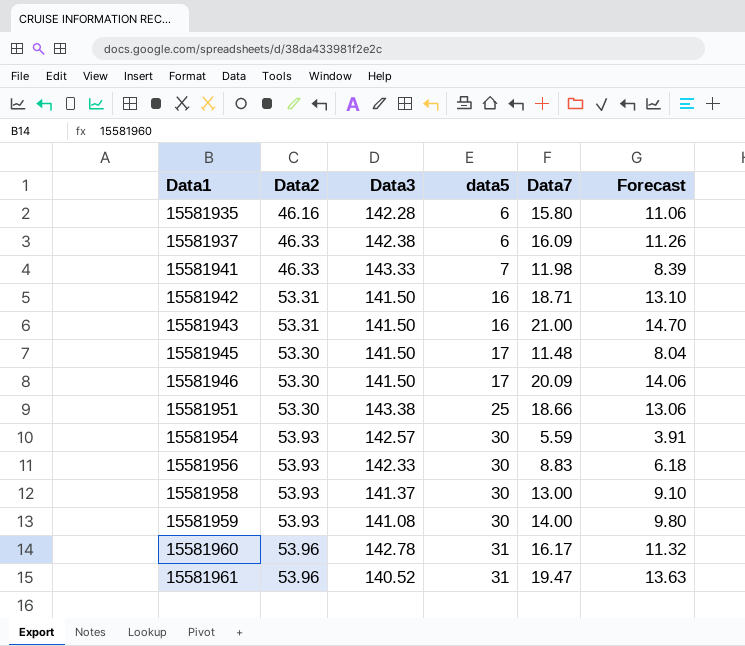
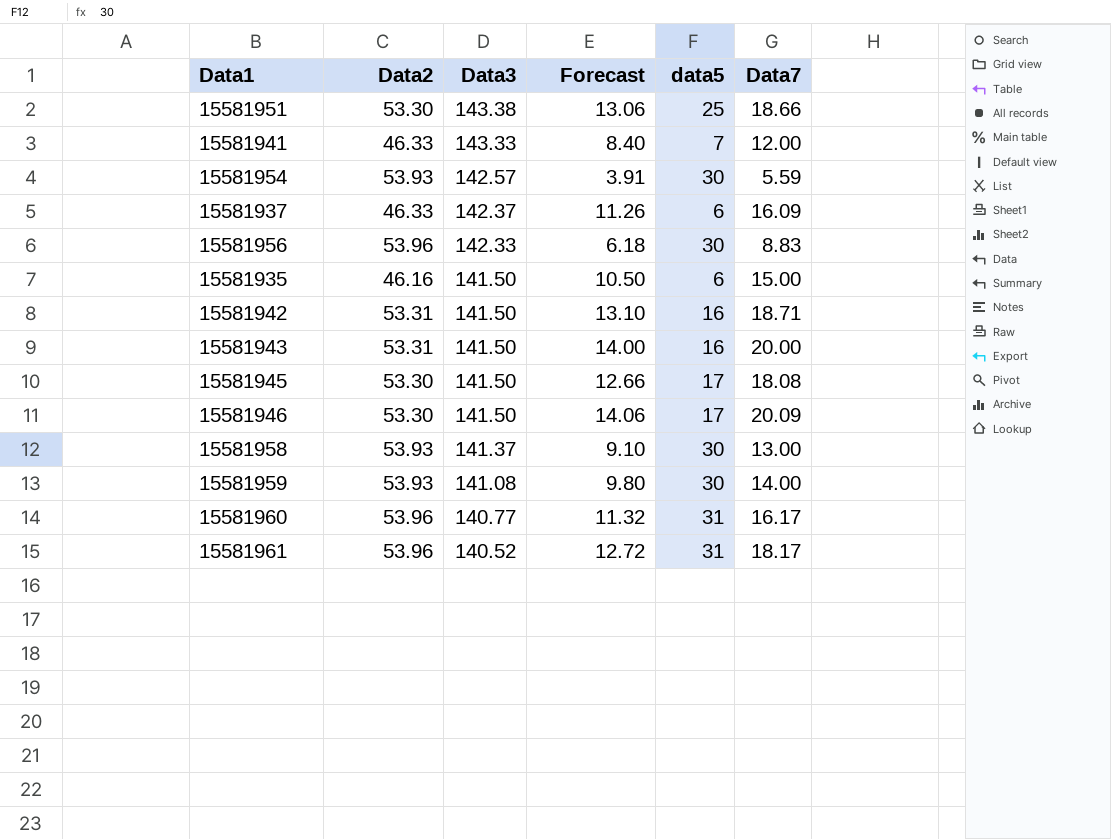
row order: Data1 ascending -> Data3 descending
column Forecast | position: 6 -> 4
15581941 | Forecast: 8.39 -> 8.40
15581941 | Data7: 11.98 -> 12.00
15581937 | Data3: 142.38 -> 142.37
15581956 | Data2: 53.93 -> 53.96
15581935 | Data3: 142.28 -> 141.50
15581935 | Forecast: 11.06 -> 10.50
15581935 | Data7: 15.80 -> 15.00
15581943 | Forecast: 14.70 -> 14.00
15581943 | Data7: 21.00 -> 20.00
15581945 | Forecast: 8.04 -> 12.66
15581945 | Data7: 11.48 -> 18.08
15581960 | Data3: 142.78 -> 140.77
15581961 | Forecast: 13.63 -> 12.72
15581961 | Data7: 19.47 -> 18.17

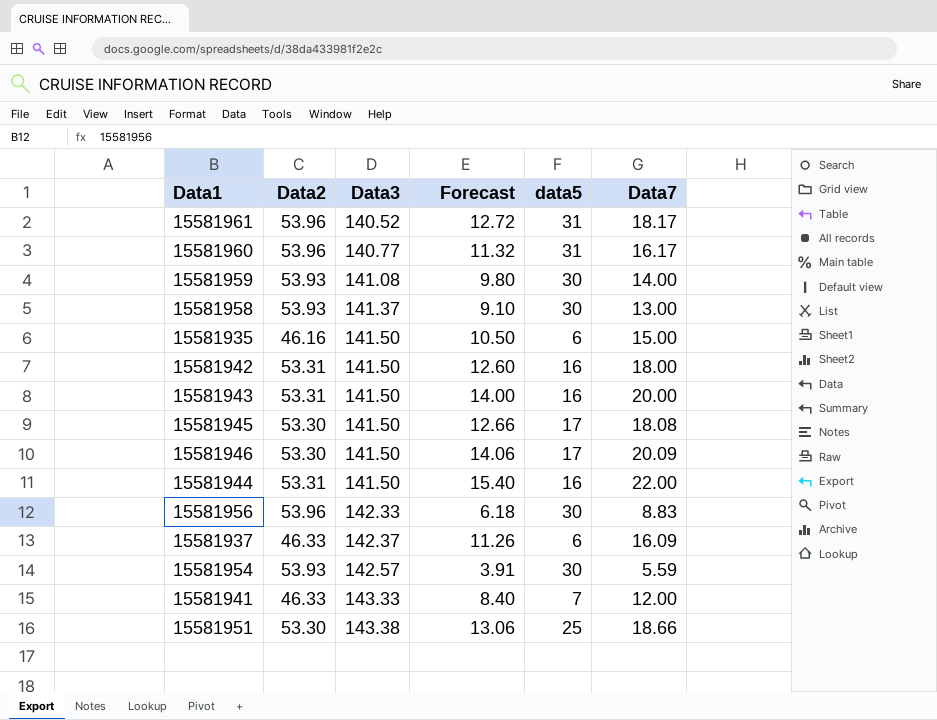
row order: Data3 descending -> Data3 ascending
15581942 | Forecast: 13.10 -> 12.60
15581942 | Data7: 18.71 -> 18.00
row 15581944: none -> 53.31 | 141.50 | 15.40 | 16 | 22.00

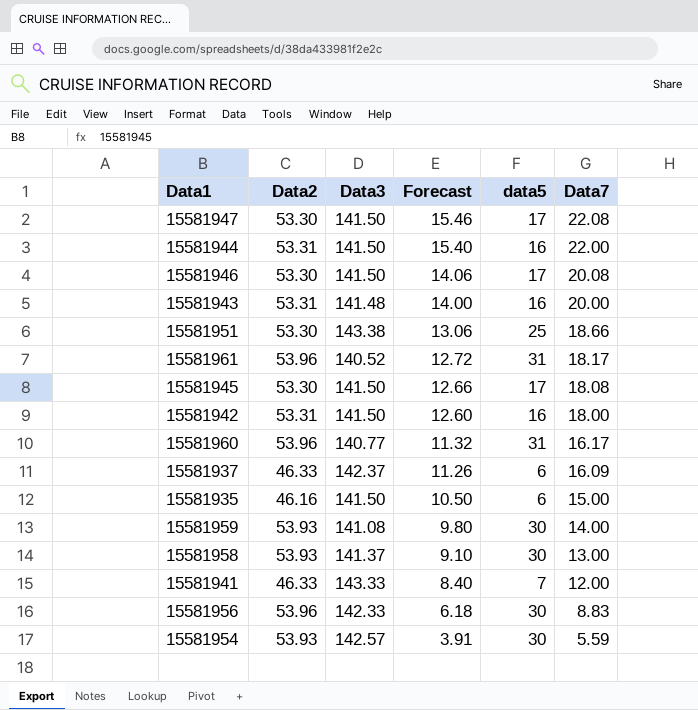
row order: Data3 ascending -> Forecast descending
row 15581947: none -> 53.30 | 141.50 | 15.46 | 17 | 22.08
15581946 | Data7: 20.09 -> 20.08
15581943 | Data3: 141.50 -> 141.48

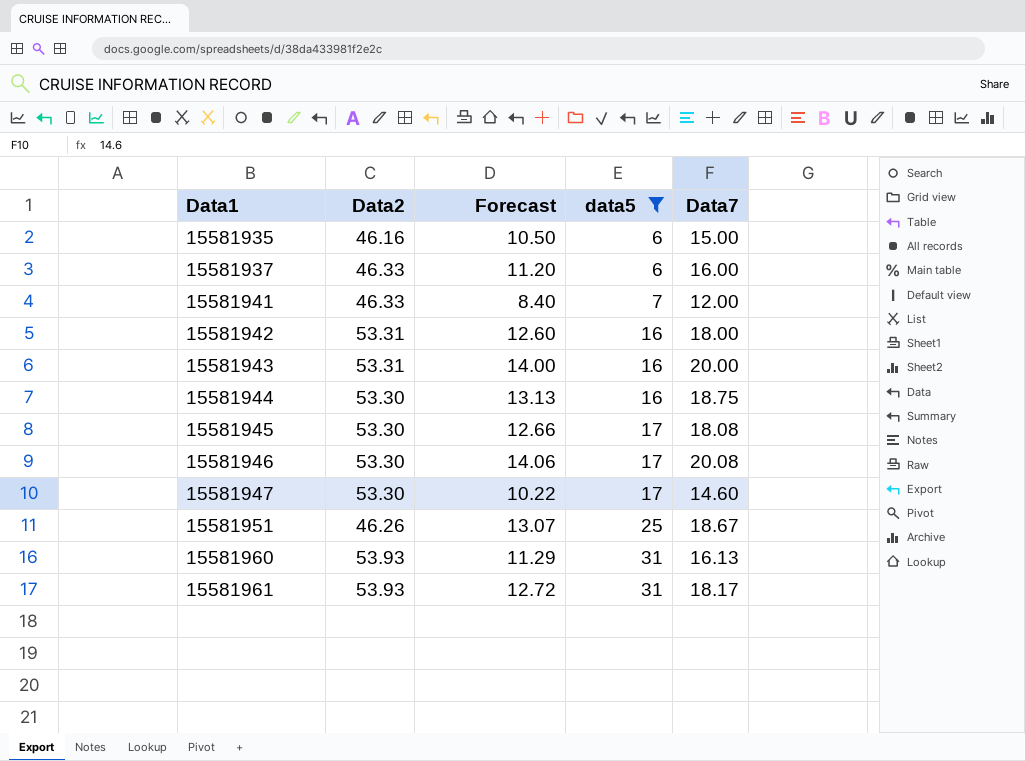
filter: none -> data5 != 30
row order: Forecast descending -> Data1 ascending
column Data3 | position: 3 -> none
15581937 | Forecast: 11.26 -> 11.20
15581937 | Data7: 16.09 -> 16.00
15581944 | Data2: 53.31 -> 53.30
15581944 | Forecast: 15.40 -> 13.13
15581944 | Data7: 22.00 -> 18.75
15581947 | Forecast: 15.46 -> 10.22
15581947 | Data7: 22.08 -> 14.60
15581951 | Data2: 53.30 -> 46.26
15581951 | Forecast: 13.06 -> 13.07
15581951 | Data7: 18.66 -> 18.67
15581960 | Data2: 53.96 -> 53.93
15581960 | Forecast: 11.32 -> 11.29
15581960 | Data7: 16.17 -> 16.13
15581961 | Data2: 53.96 -> 53.93

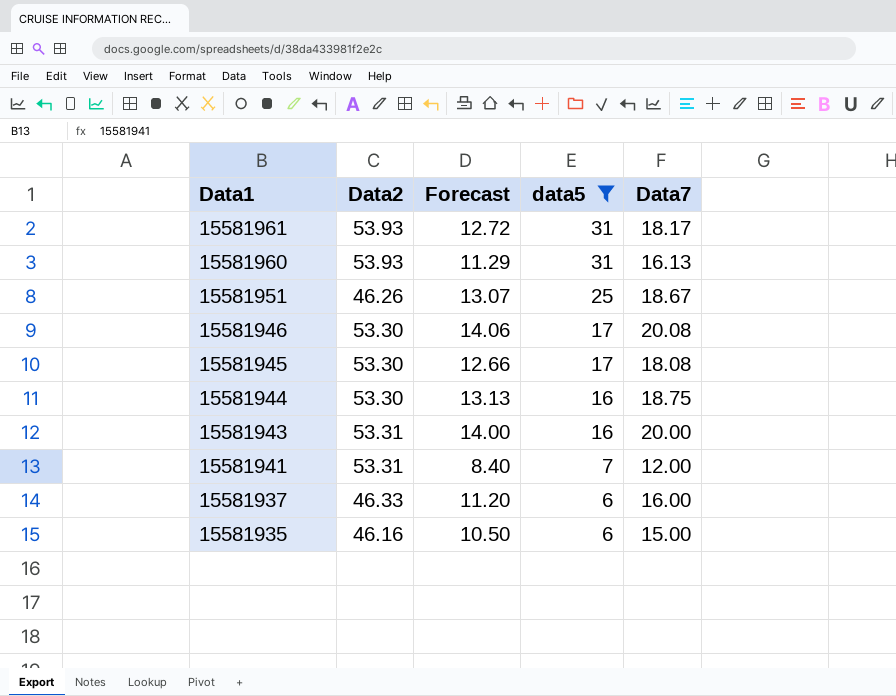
row order: Data1 ascending -> Data1 descending
row 15581942: 53.31 | 12.60 | 16 | 18.00 -> none
row 15581947: 53.30 | 10.22 | 17 | 14.60 -> none
15581941 | Data2: 46.33 -> 53.31

